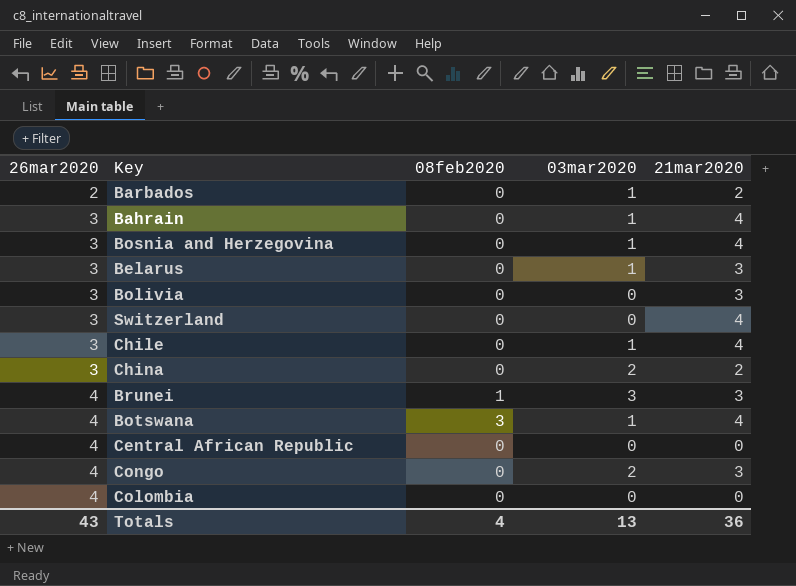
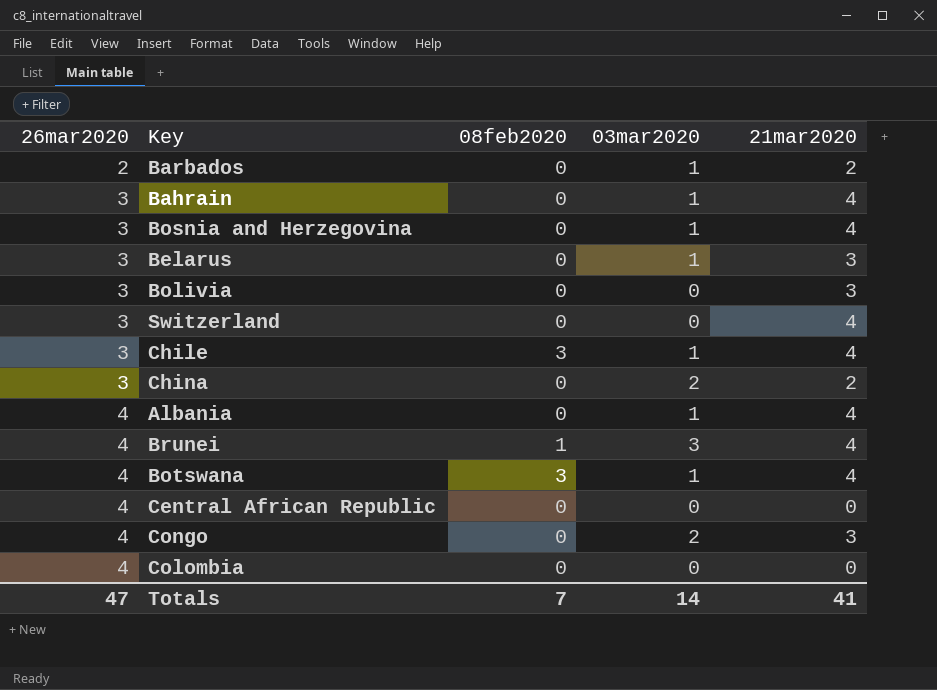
Chile | 08feb2020: 0 -> 3
row Albania: none -> 4 | 0 | 1 | 4
Brunei | 21mar2020: 3 -> 4
Totals | 26mar2020: 43 -> 47
Totals | 08feb2020: 4 -> 7
Totals | 03mar2020: 13 -> 14
Totals | 21mar2020: 36 -> 41

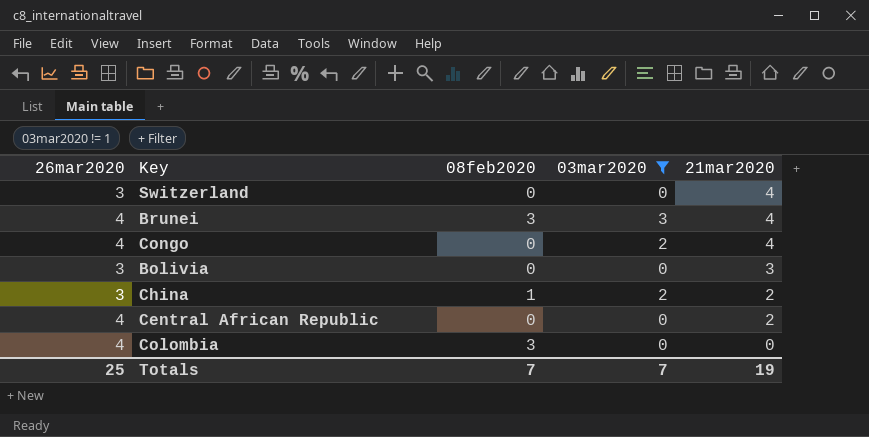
filter: none -> 03mar2020 != 1
row order: 26mar2020 ascending -> 21mar2020 descending
Brunei | 08feb2020: 1 -> 3
Congo | 21mar2020: 3 -> 4
China | 08feb2020: 0 -> 1
Central African Republic | 21mar2020: 0 -> 2
Colombia | 08feb2020: 0 -> 3
Totals | 26mar2020: 47 -> 25
Totals | 03mar2020: 14 -> 7
Totals | 21mar2020: 41 -> 19

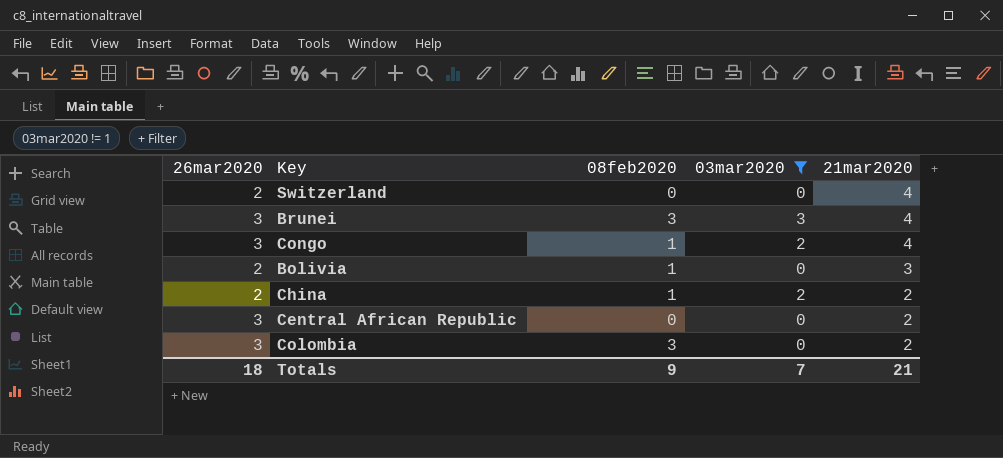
Switzerland | 26mar2020: 3 -> 2
Brunei | 26mar2020: 4 -> 3
Congo | 26mar2020: 4 -> 3
Congo | 08feb2020: 0 -> 1
Bolivia | 26mar2020: 3 -> 2
Bolivia | 08feb2020: 0 -> 1
China | 26mar2020: 3 -> 2
Central African Republic | 26mar2020: 4 -> 3
Colombia | 26mar2020: 4 -> 3
Colombia | 21mar2020: 0 -> 2
Totals | 26mar2020: 25 -> 18
Totals | 08feb2020: 7 -> 9
Totals | 21mar2020: 19 -> 21

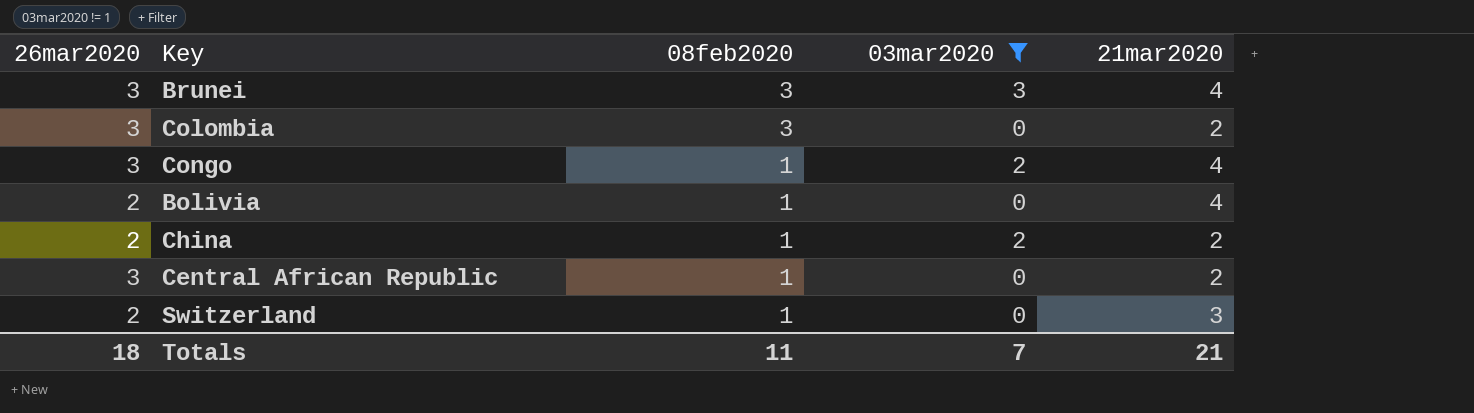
row order: 21mar2020 descending -> 08feb2020 descending
Bolivia | 21mar2020: 3 -> 4
Central African Republic | 08feb2020: 0 -> 1
Switzerland | 08feb2020: 0 -> 1
Switzerland | 21mar2020: 4 -> 3
Totals | 08feb2020: 9 -> 11

